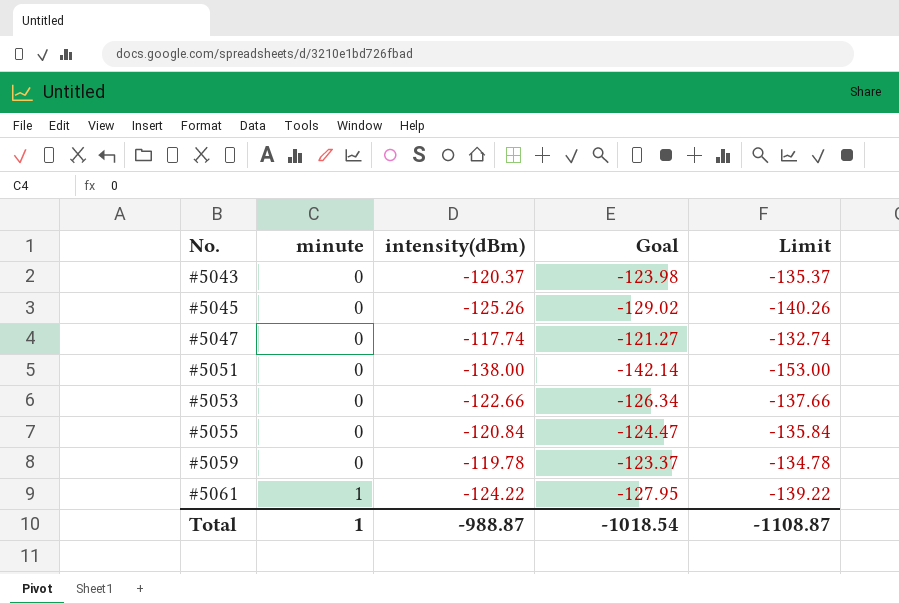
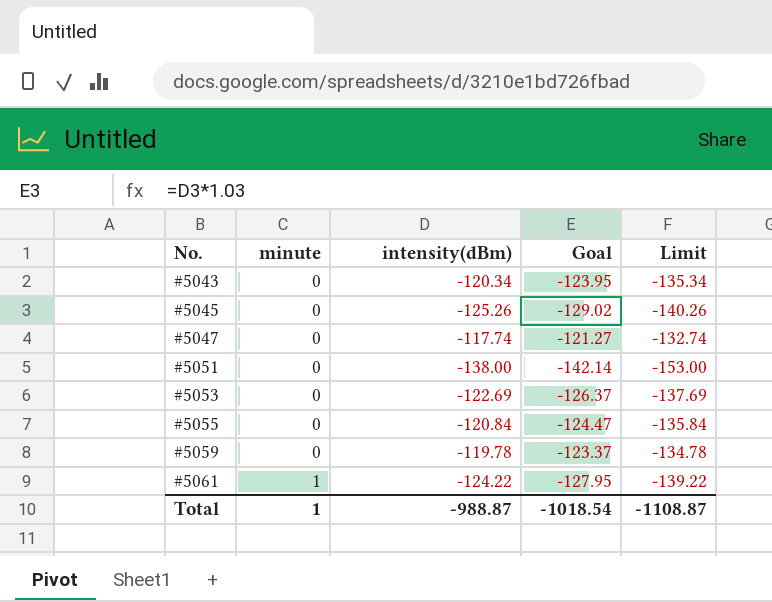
#5043 | intensity(dBm): -120.37 -> -120.34
#5043 | Goal: -123.98 -> -123.95
#5043 | Limit: -135.37 -> -135.34
#5053 | intensity(dBm): -122.66 -> -122.69
#5053 | Goal: -126.34 -> -126.37
#5053 | Limit: -137.66 -> -137.69

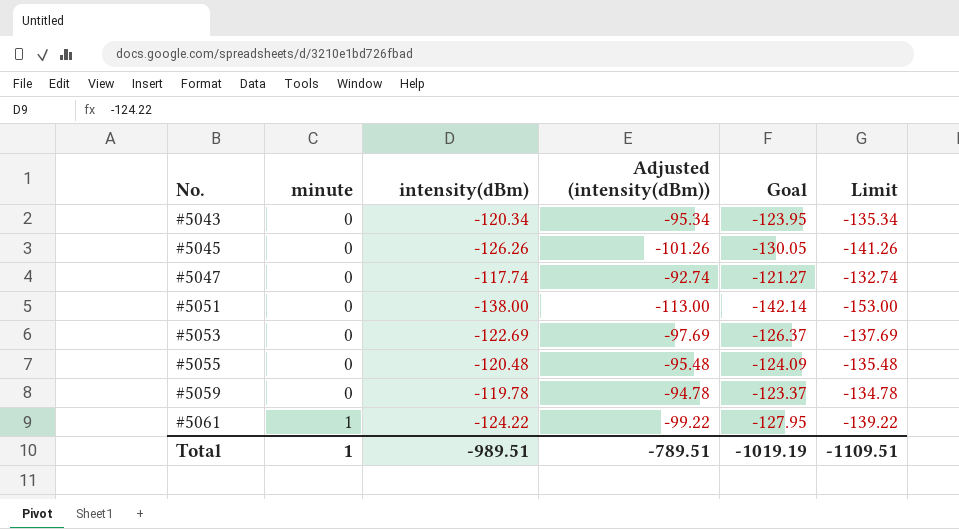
column Adjusted (intensity(dBm)) | formula: none -> [intensity(dBm)] + 25
#5045 | intensity(dBm): -125.26 -> -126.26
#5045 | Goal: -129.02 -> -130.05
#5045 | Limit: -140.26 -> -141.26
#5055 | intensity(dBm): -120.84 -> -120.48
#5055 | Goal: -124.47 -> -124.09
#5055 | Limit: -135.84 -> -135.48
Total | intensity(dBm): -988.87 -> -989.51
Total | Goal: -1018.54 -> -1019.19
Total | Limit: -1108.87 -> -1109.51

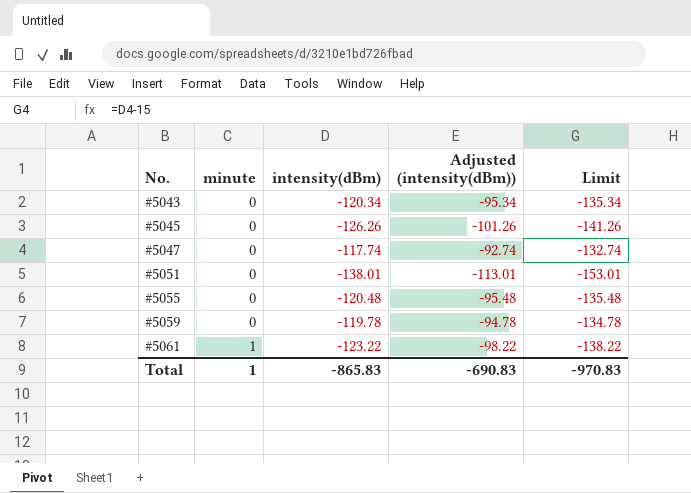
column Goal | formula: [intensity(dBm)] * 1.03 -> none
row #5053: 0 | -122.69 | -97.69 | -126.37 | -137.69 -> none
#5051 | intensity(dBm): -138.00 -> -138.01
#5051 | Adjusted (intensity(dBm)): -113.00 -> -113.01
#5051 | Limit: -153.00 -> -153.01
#5061 | intensity(dBm): -124.22 -> -123.22
#5061 | Adjusted (intensity(dBm)): -99.22 -> -98.22
#5061 | Limit: -139.22 -> -138.22
Total | intensity(dBm): -989.51 -> -865.83
Total | Adjusted (intensity(dBm)): -789.51 -> -690.83
Total | Limit: -1109.51 -> -970.83

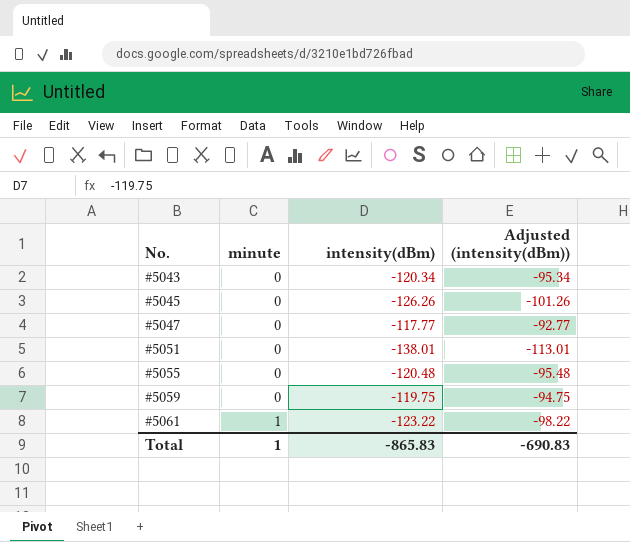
column Limit | formula: [intensity(dBm)] - 15 -> none
#5047 | intensity(dBm): -117.74 -> -117.77
#5047 | Adjusted (intensity(dBm)): -92.74 -> -92.77
#5059 | intensity(dBm): -119.78 -> -119.75
#5059 | Adjusted (intensity(dBm)): -94.78 -> -94.75

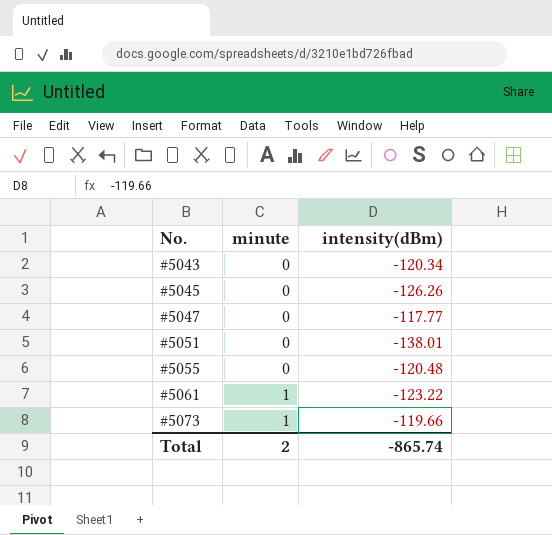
column Adjusted (intensity(dBm)) | formula: [intensity(dBm)] + 25 -> none
row #5059: 0 | -119.75 | -94.75 -> none
row #5073: none -> 1 | -119.66
Total | minute: 1 -> 2
Total | intensity(dBm): -865.83 -> -865.74

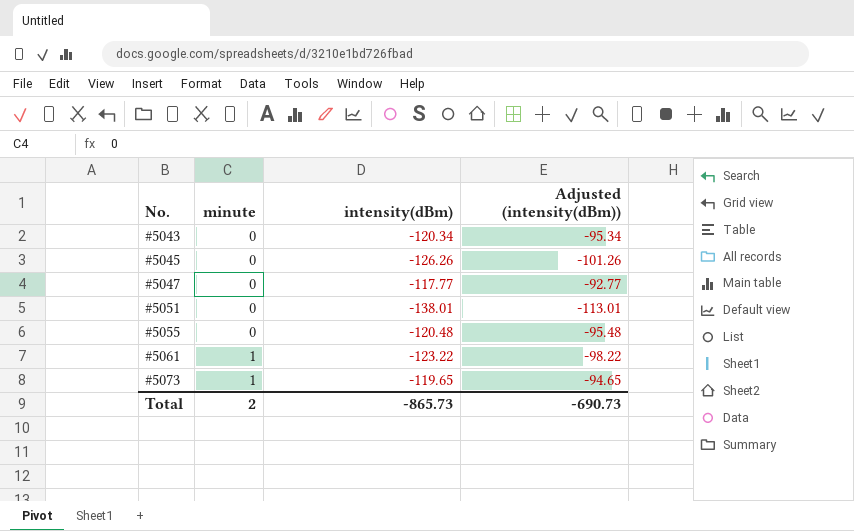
column Adjusted (intensity(dBm)) | formula: none -> [intensity(dBm)] + 25
#5073 | intensity(dBm): -119.66 -> -119.65
Total | intensity(dBm): -865.74 -> -865.73

